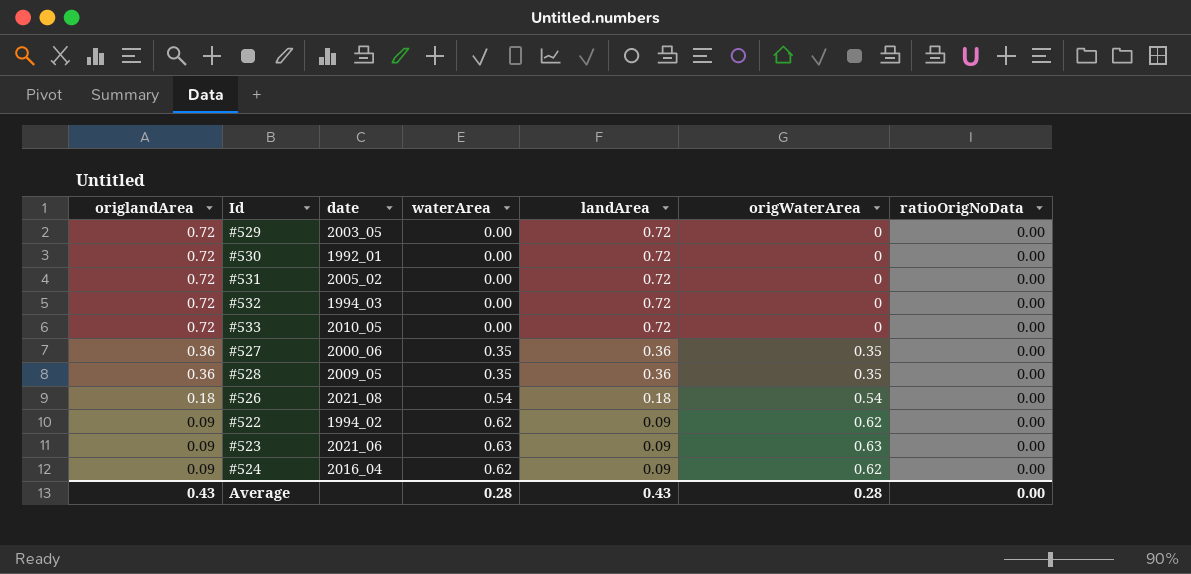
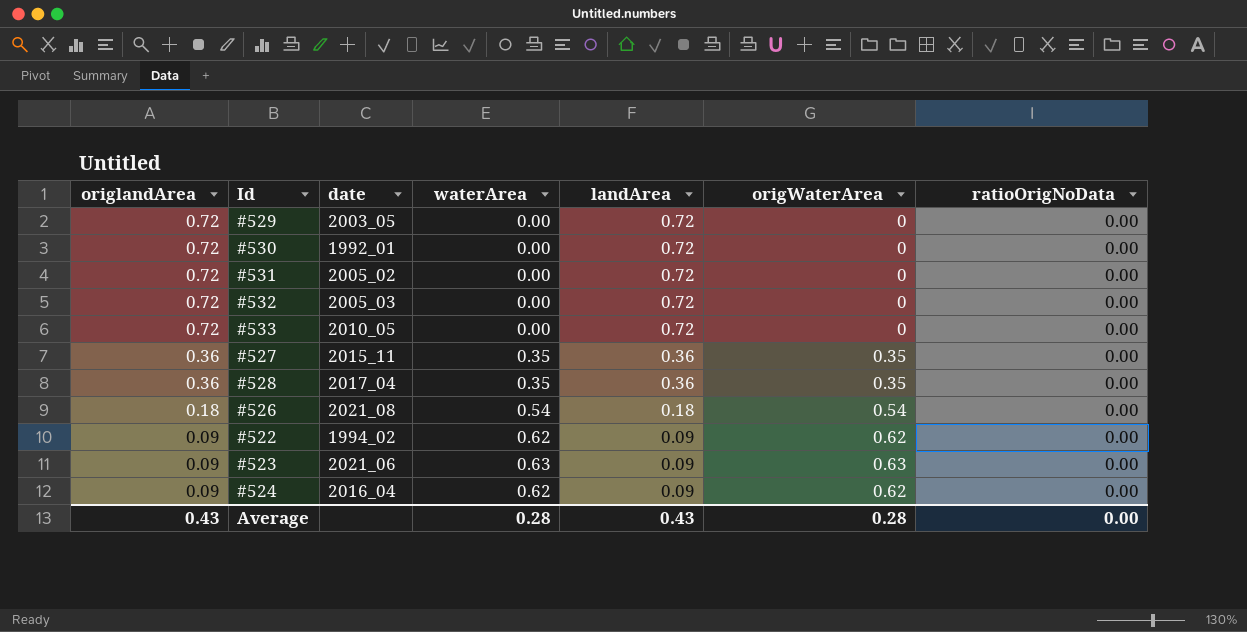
#532 | date: 1994_03 -> 2005_03
#527 | date: 2000_06 -> 2015_11
#528 | date: 2009_05 -> 2017_04

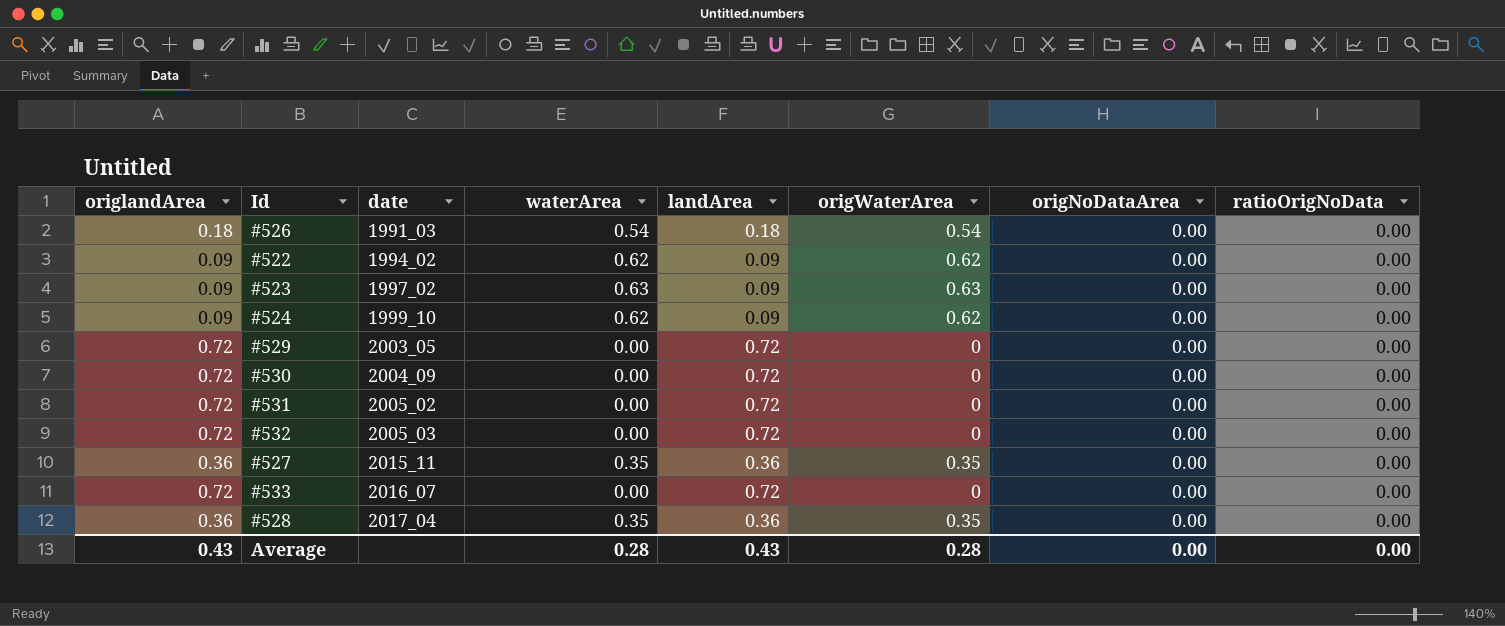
row order: origlandArea descending -> date ascending
column origNoDataArea | position: none -> 7
#526 | date: 2021_08 -> 1991_03
#523 | date: 2021_06 -> 1997_02
#524 | date: 2016_04 -> 1999_10
#530 | date: 1992_01 -> 2004_09
#533 | date: 2010_05 -> 2016_07

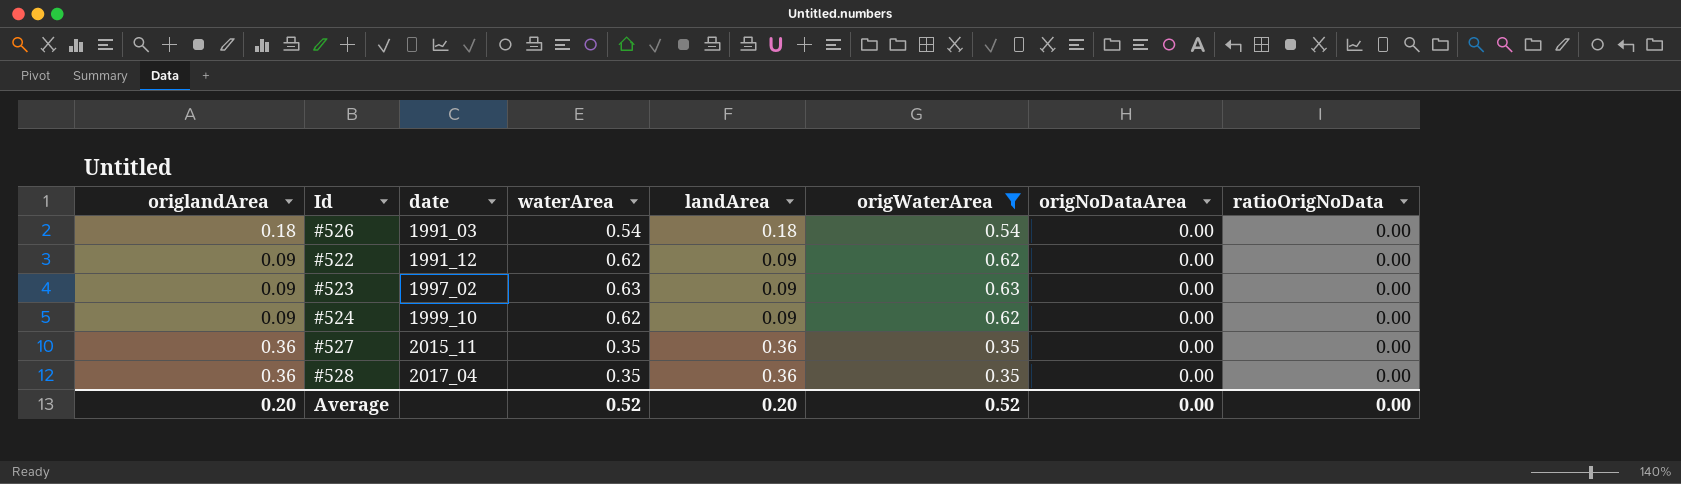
filter: none -> origWaterArea != 0
#522 | date: 1994_02 -> 1991_12
Average | origlandArea: 0.43 -> 0.20
Average | waterArea: 0.28 -> 0.52
Average | landArea: 0.43 -> 0.20
Average | origWaterArea: 0.28 -> 0.52

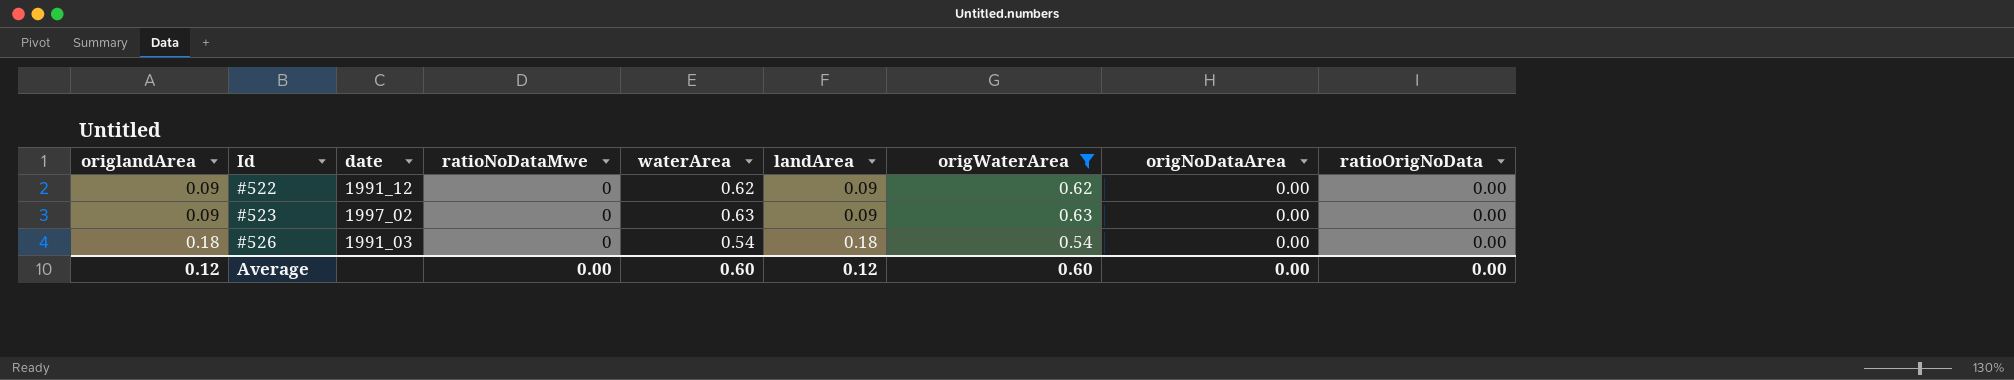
row order: date ascending -> origlandArea ascending
column ratioNoDataMwe | position: none -> 4
row #524: 0.09 | 1999_10 | 0.62 | 0.09 | 0.62 | 0.00 | 0.00 -> none
row #527: 0.36 | 2015_11 | 0.35 | 0.36 | 0.35 | 0.00 | 0.00 -> none
row #528: 0.36 | 2017_04 | 0.35 | 0.36 | 0.35 | 0.00 | 0.00 -> none
Average | origlandArea: 0.20 -> 0.12
Average | waterArea: 0.52 -> 0.60
Average | landArea: 0.20 -> 0.12
Average | origWaterArea: 0.52 -> 0.60

